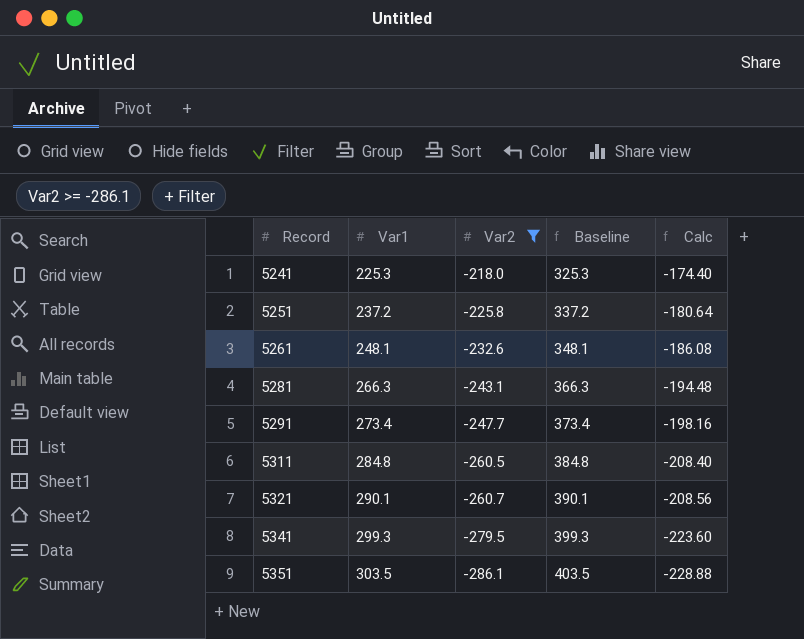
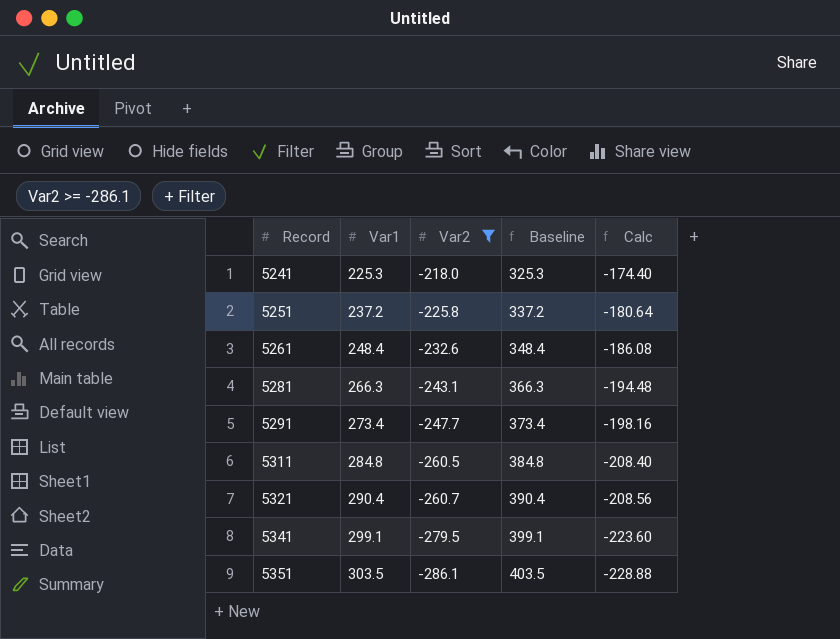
5261 | Var1: 248.1 -> 248.4
5261 | Baseline: 348.1 -> 348.4
5321 | Var1: 290.1 -> 290.4
5321 | Baseline: 390.1 -> 390.4
5341 | Var1: 299.3 -> 299.1
5341 | Baseline: 399.3 -> 399.1

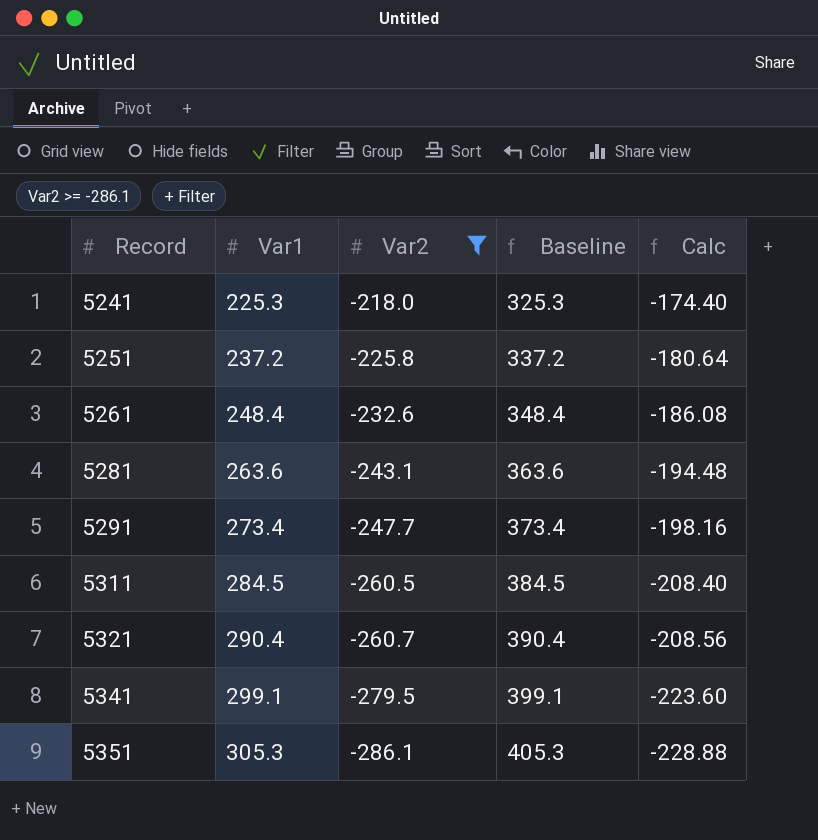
5281 | Var1: 266.3 -> 263.6
5281 | Baseline: 366.3 -> 363.6
5311 | Var1: 284.8 -> 284.5
5311 | Baseline: 384.8 -> 384.5
5351 | Var1: 303.5 -> 305.3
5351 | Baseline: 403.5 -> 405.3

